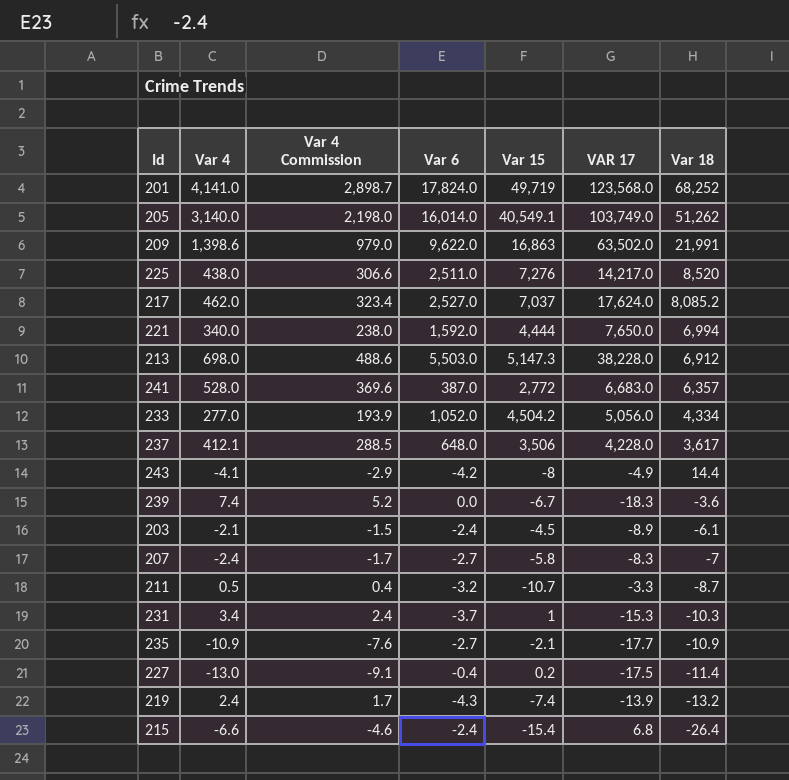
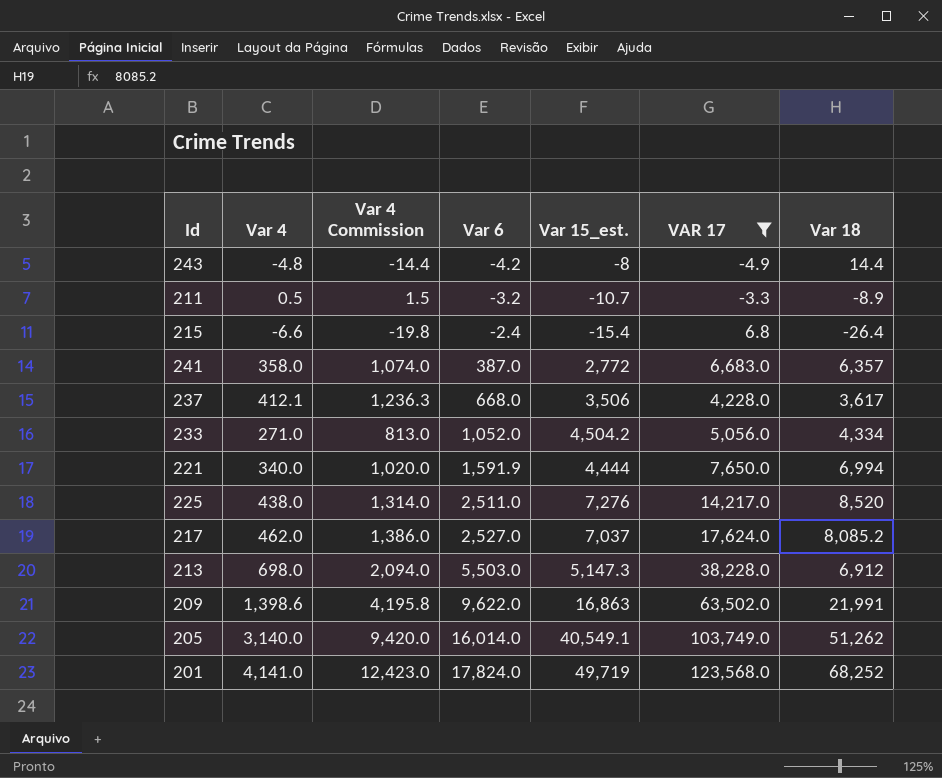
filter: none -> VAR 17 >= -4.9
row order: Var 18 descending -> Var 6 ascending
column Var 4 Commission | formula: [Var 4] * 0.7 -> [Var 4] * 3
column name: Var 15 -> Var 15_est.
243 | Var 4: -4.1 -> -4.8
211 | Var 18: -8.7 -> -8.9
241 | Var 4: 528.0 -> 358.0
237 | Var 6: 648.0 -> 668.0
233 | Var 4: 277.0 -> 271.0
221 | Var 6: 1,592.0 -> 1,591.9

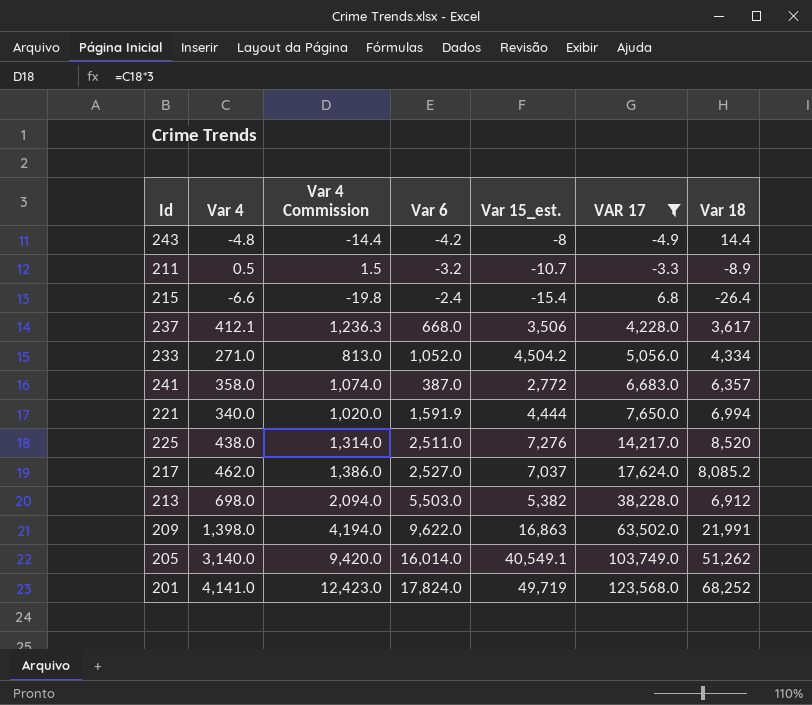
row order: Var 6 ascending -> VAR 17 ascending
213 | Var 15_est.: 5,147.3 -> 5,382
209 | Var 4: 1,398.6 -> 1,398.0
209 | Var 4 Commission: 4,195.8 -> 4,194.0

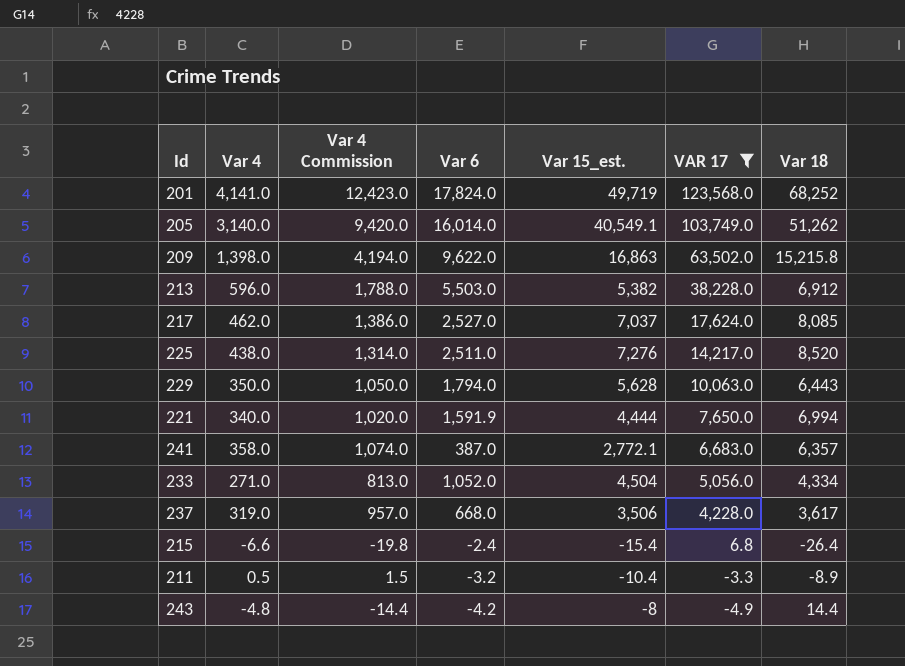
row order: VAR 17 ascending -> VAR 17 descending
209 | Var 18: 21,991 -> 15,215.8
213 | Var 4: 698.0 -> 596.0
213 | Var 4 Commission: 2,094.0 -> 1,788.0
217 | Var 18: 8,085.2 -> 8,085
row 229: none -> 350.0 | 1,050.0 | 1,794.0 | 5,628 | 10,063.0 | 6,443
241 | Var 15_est.: 2,772 -> 2,772.1
233 | Var 15_est.: 4,504.2 -> 4,504
237 | Var 4: 412.1 -> 319.0
237 | Var 4 Commission: 1,236.3 -> 957.0
211 | Var 15_est.: -10.7 -> -10.4

